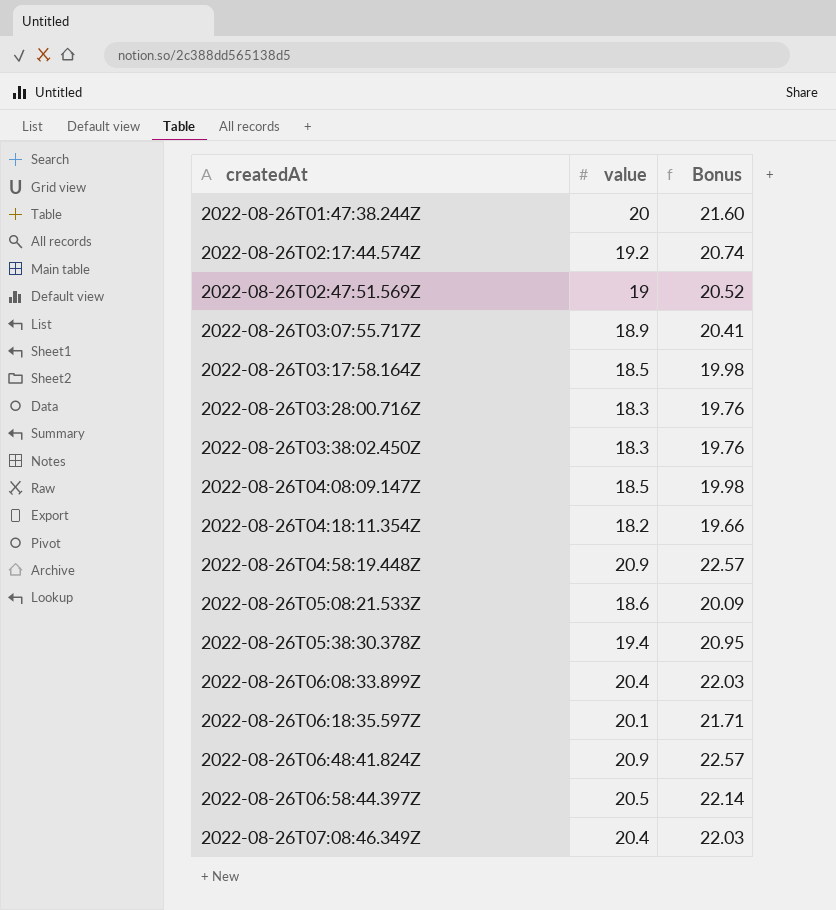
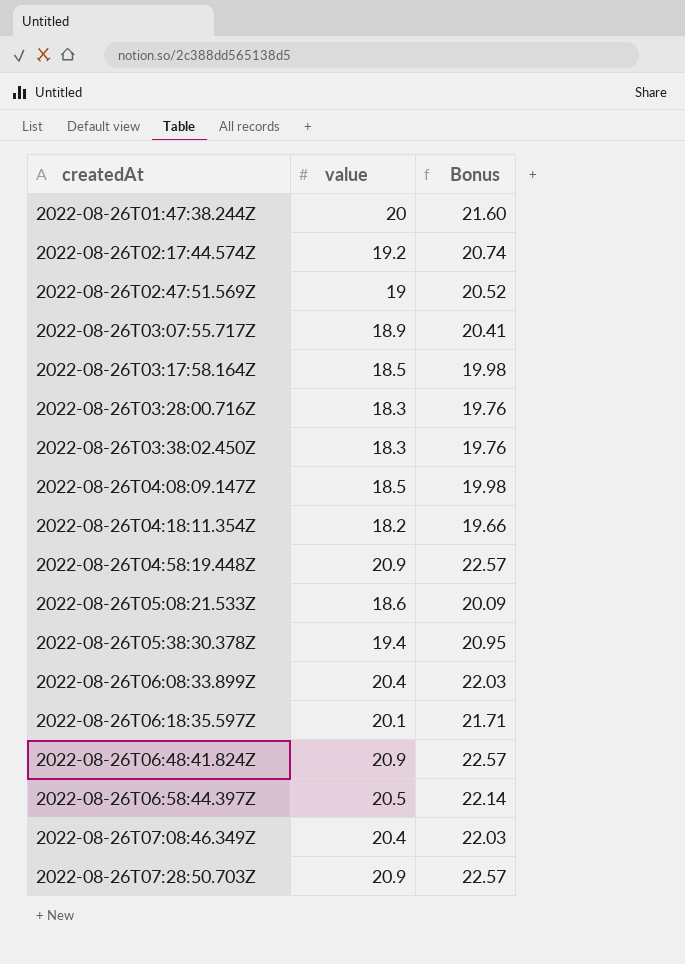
row 2022-08-26T07:28:50.703Z: none -> 20.9 | 22.57

